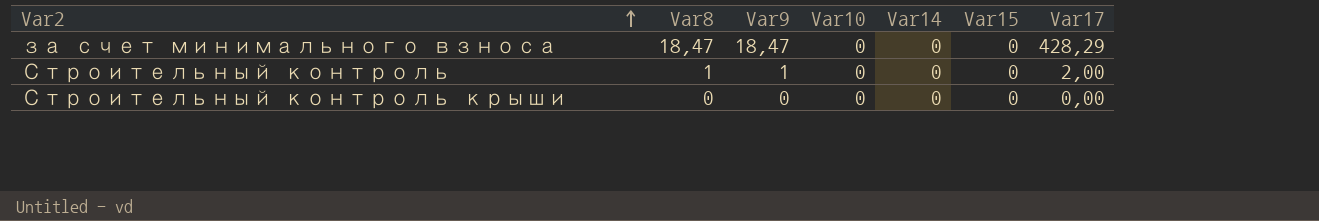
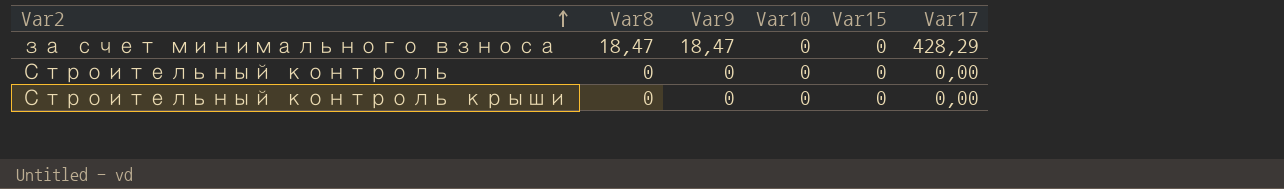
column Var14 | position: 5 -> none
Строительный контроль | Var8: 1 -> 0
Строительный контроль | Var9: 1 -> 0
Строительный контроль | Var17: 2,00 -> 0,00

